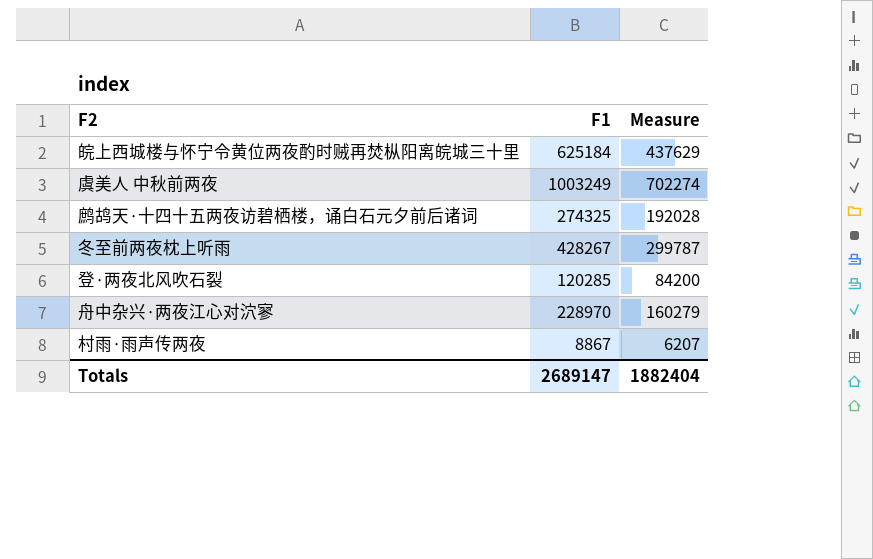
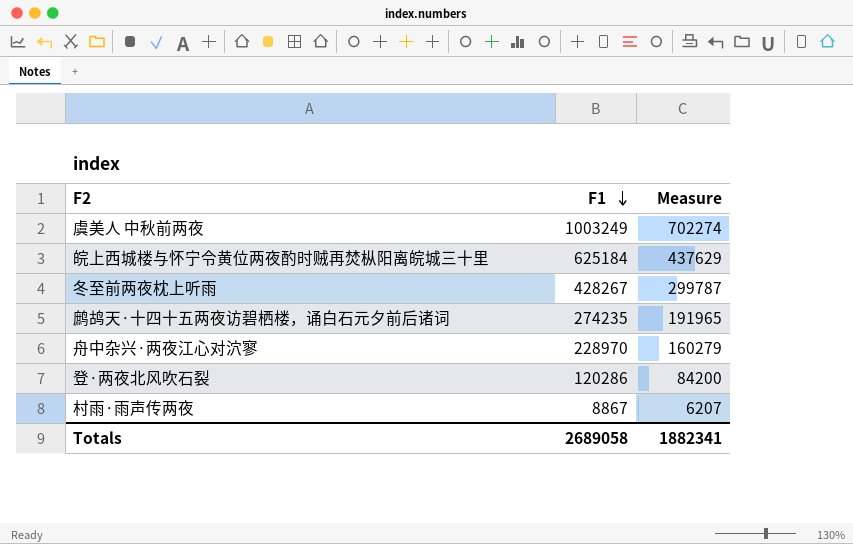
row order: none -> F1 descending
鹧鸪天·十四十五两夜访碧栖楼，诵白石元夕前后诸词 | F1: 274325 -> 274235
鹧鸪天·十四十五两夜访碧栖楼，诵白石元夕前后诸词 | Measure: 192028 -> 191965
登·两夜北风吹石裂 | F1: 120285 -> 120286
Totals | F1: 2689147 -> 2689058
Totals | Measure: 1882404 -> 1882341

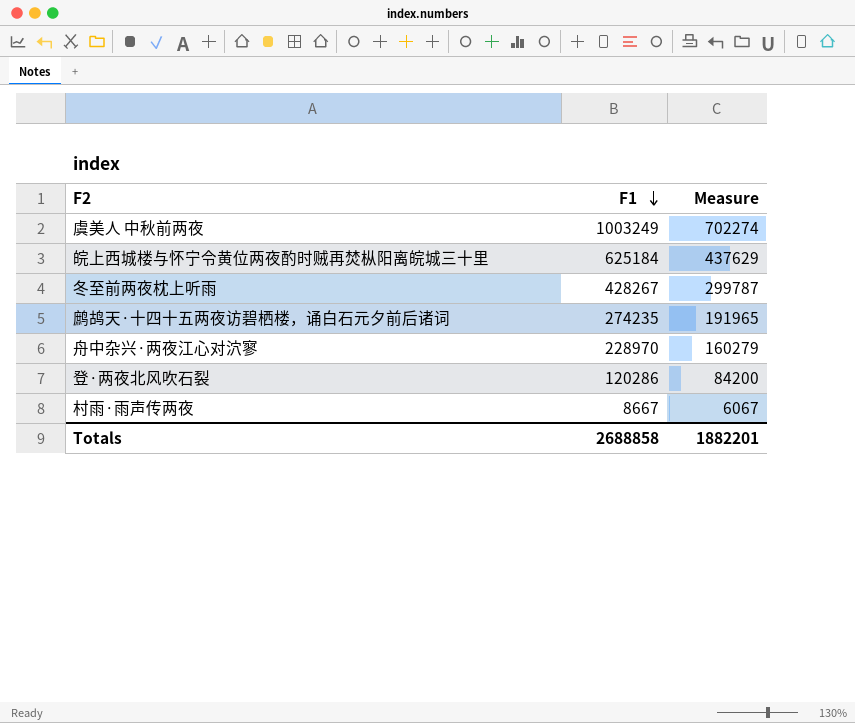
村雨·雨声传两夜 | F1: 8867 -> 8667
村雨·雨声传两夜 | Measure: 6207 -> 6067
Totals | F1: 2689058 -> 2688858
Totals | Measure: 1882341 -> 1882201

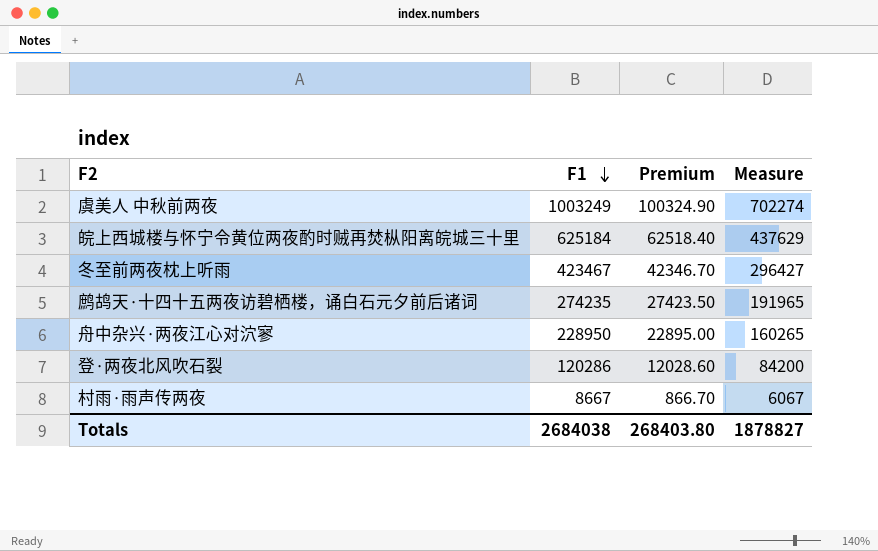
column Premium | formula: none -> [F1] * 0.1
冬至前两夜枕上听雨 | F1: 428267 -> 423467
冬至前两夜枕上听雨 | Measure: 299787 -> 296427
舟中杂兴·两夜江心对泬寥 | F1: 228970 -> 228950
舟中杂兴·两夜江心对泬寥 | Measure: 160279 -> 160265
Totals | F1: 2688858 -> 2684038
Totals | Measure: 1882201 -> 1878827

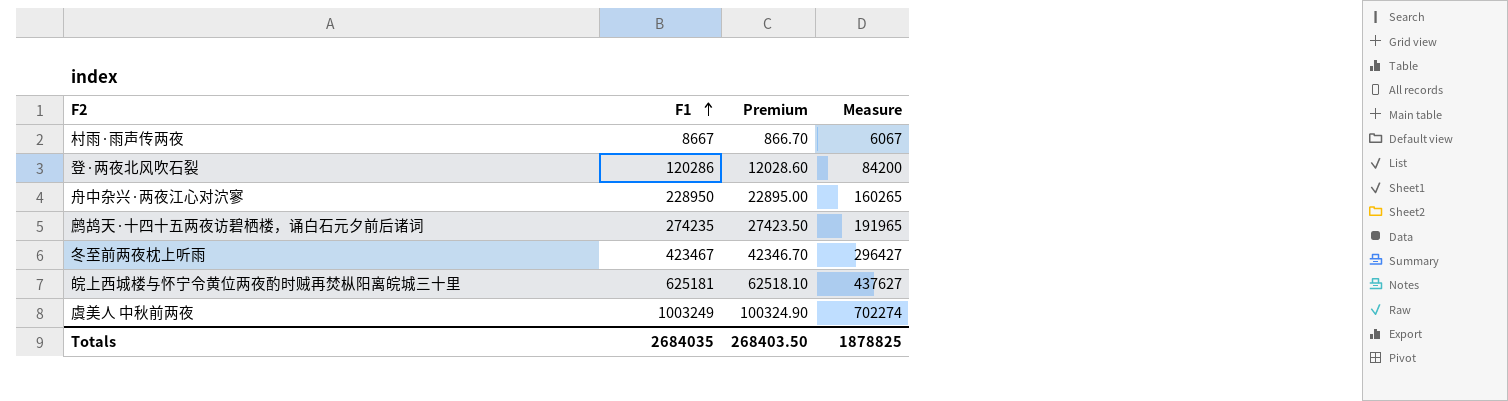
row order: F1 descending -> F1 ascending
皖上西城楼与怀宁令黄位两夜酌时贼再焚枞阳离皖城三十里 | F1: 625184 -> 625181
皖上西城楼与怀宁令黄位两夜酌时贼再焚枞阳离皖城三十里 | Premium: 62518.40 -> 62518.10
皖上西城楼与怀宁令黄位两夜酌时贼再焚枞阳离皖城三十里 | Measure: 437629 -> 437627
Totals | F1: 2684038 -> 2684035
Totals | Premium: 268403.80 -> 268403.50
Totals | Measure: 1878827 -> 1878825

